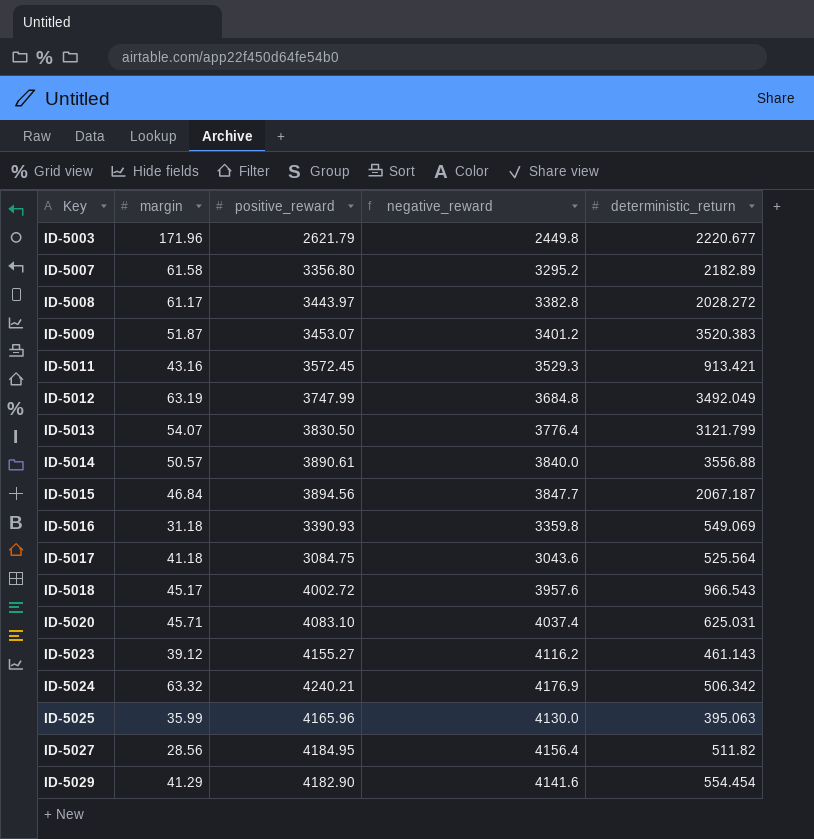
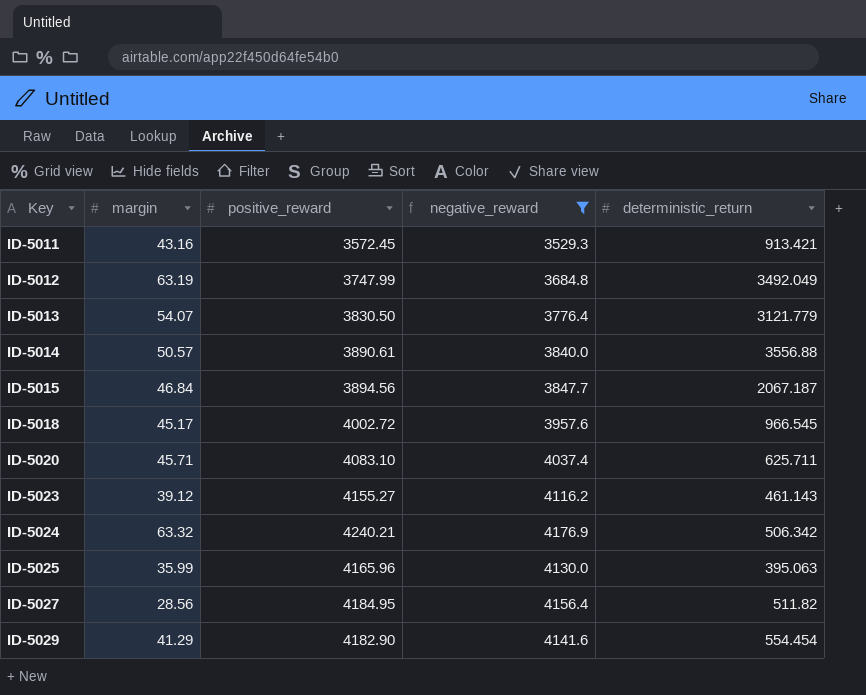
filter: none -> negative_reward >= 3529.3
ID-5013 | deterministic_return: 3121.799 -> 3121.779
ID-5018 | deterministic_return: 966.543 -> 966.545
ID-5020 | deterministic_return: 625.031 -> 625.711

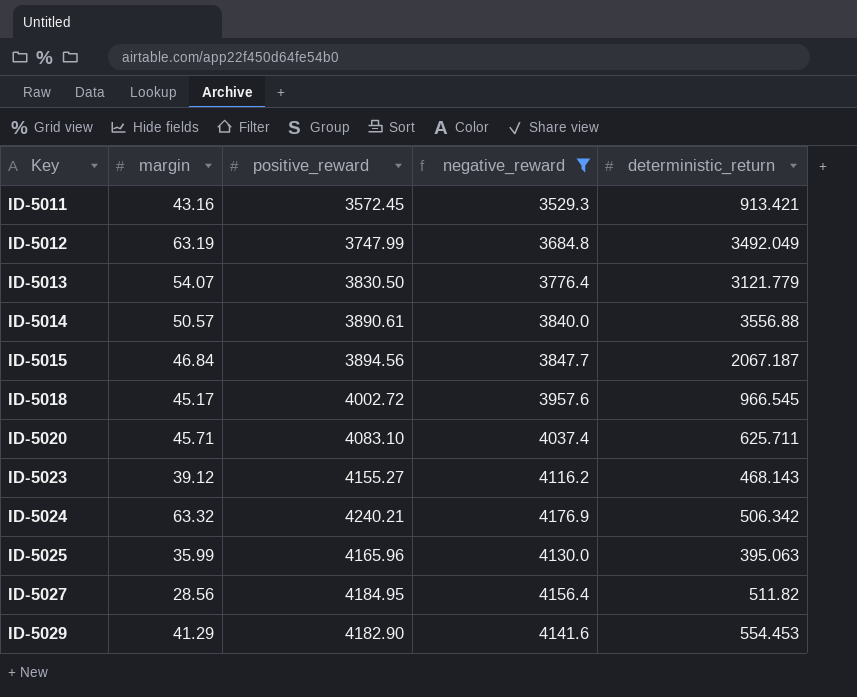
ID-5023 | deterministic_return: 461.143 -> 468.143
ID-5029 | deterministic_return: 554.454 -> 554.453

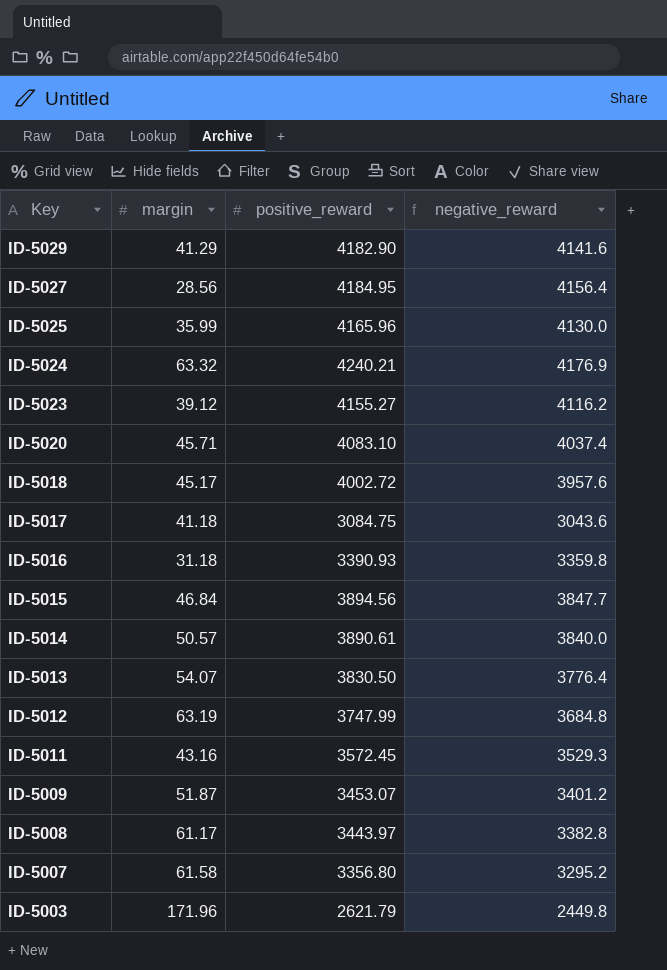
filter: negative_reward >= 3529.3 -> none
row order: Key ascending -> Key descending
column deterministic_return | position: 5 -> none

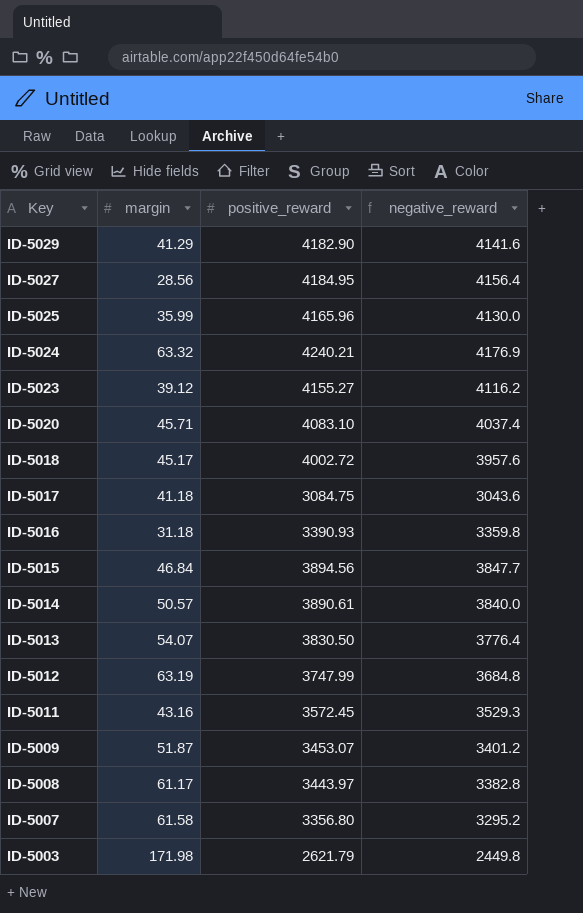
ID-5003 | margin: 171.96 -> 171.98

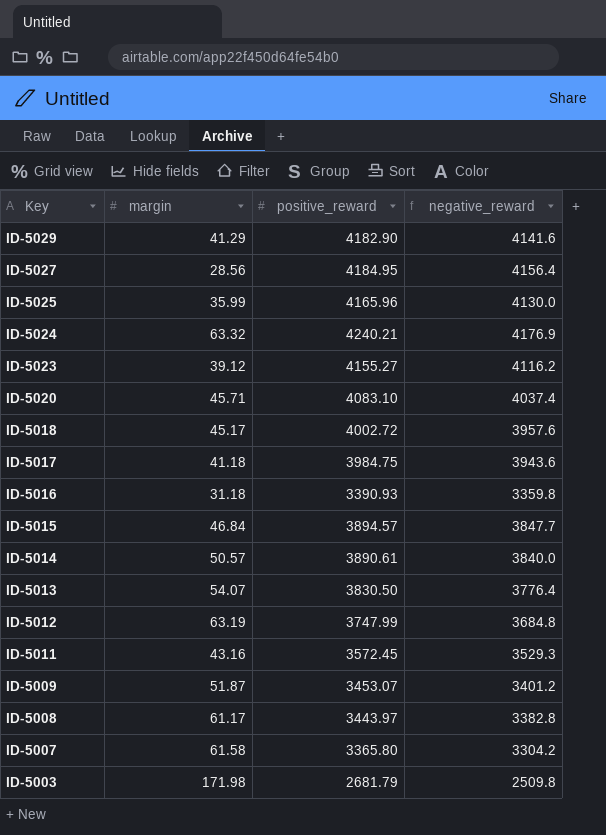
ID-5017 | positive_reward: 3084.75 -> 3984.75
ID-5017 | negative_reward: 3043.6 -> 3943.6
ID-5015 | positive_reward: 3894.56 -> 3894.57
ID-5007 | positive_reward: 3356.80 -> 3365.80
ID-5007 | negative_reward: 3295.2 -> 3304.2
ID-5003 | positive_reward: 2621.79 -> 2681.79
ID-5003 | negative_reward: 2449.8 -> 2509.8

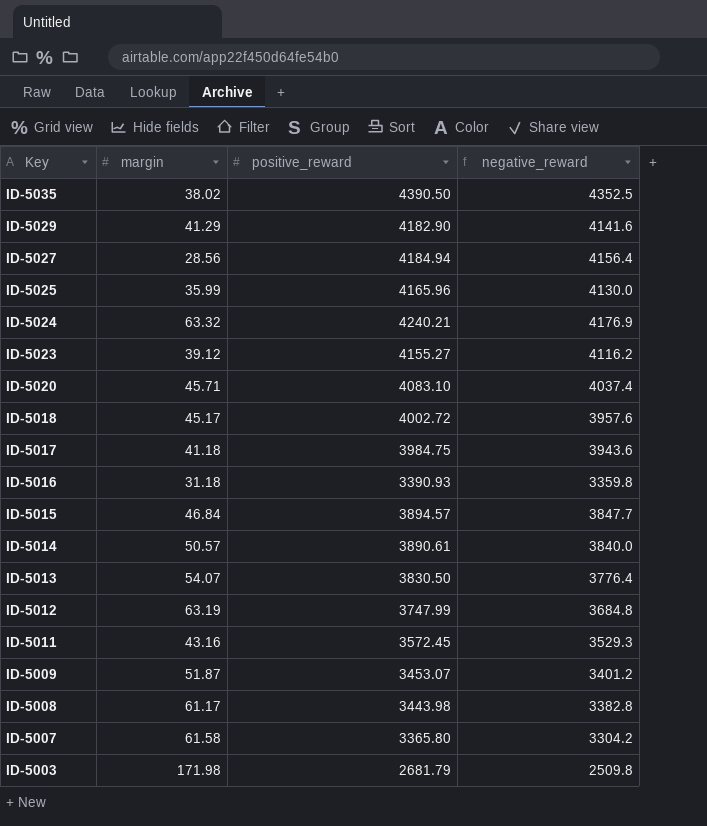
row ID-5035: none -> 38.02 | 4390.50 | 4352.5
ID-5027 | positive_reward: 4184.95 -> 4184.94
ID-5008 | positive_reward: 3443.97 -> 3443.98

